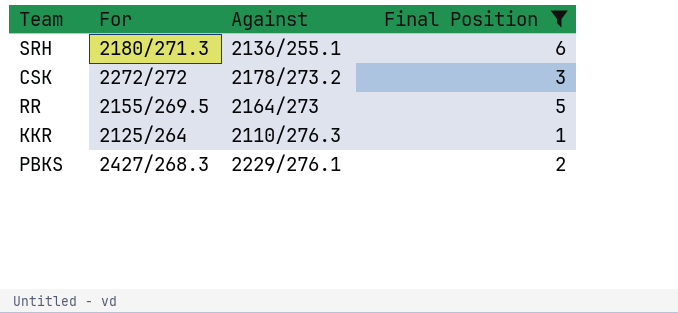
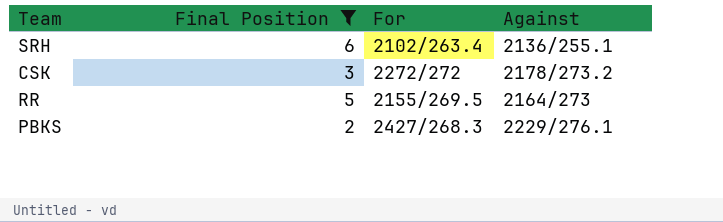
column Final Position | position: 4 -> 2
row KKR: 2125/264 | 2110/276.3 | 1 -> none
SRH | For: 2180/271.3 -> 2102/263.4

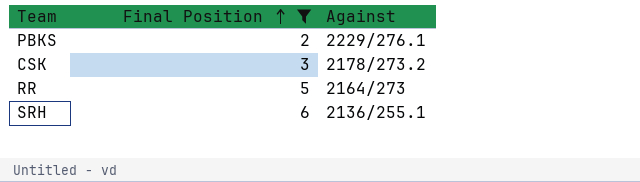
row order: none -> Final Position ascending
column For | position: 3 -> none

